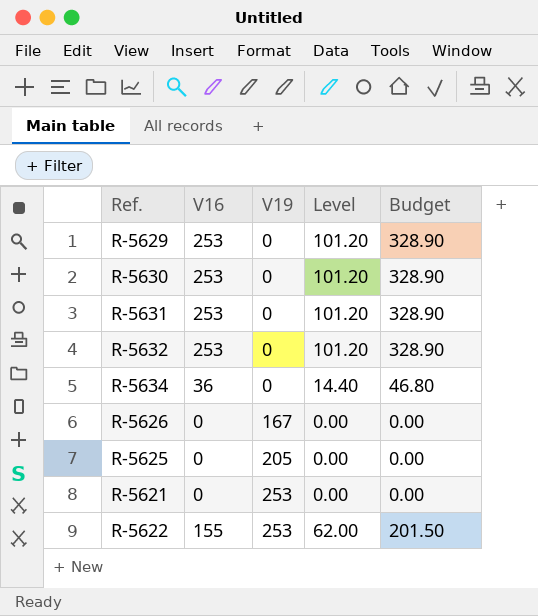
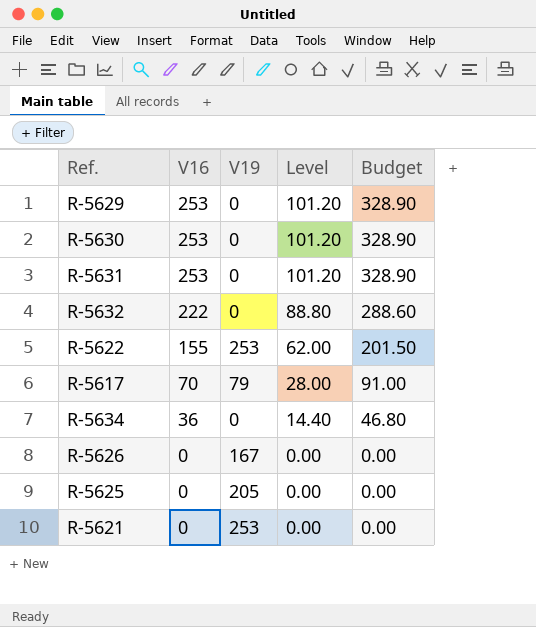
row order: V19 ascending -> V16 descending
R-5632 | V16: 253 -> 222
R-5632 | Level: 101.20 -> 88.80
R-5632 | Budget: 328.90 -> 288.60
row R-5617: none -> 70 | 79 | 28.00 | 91.00

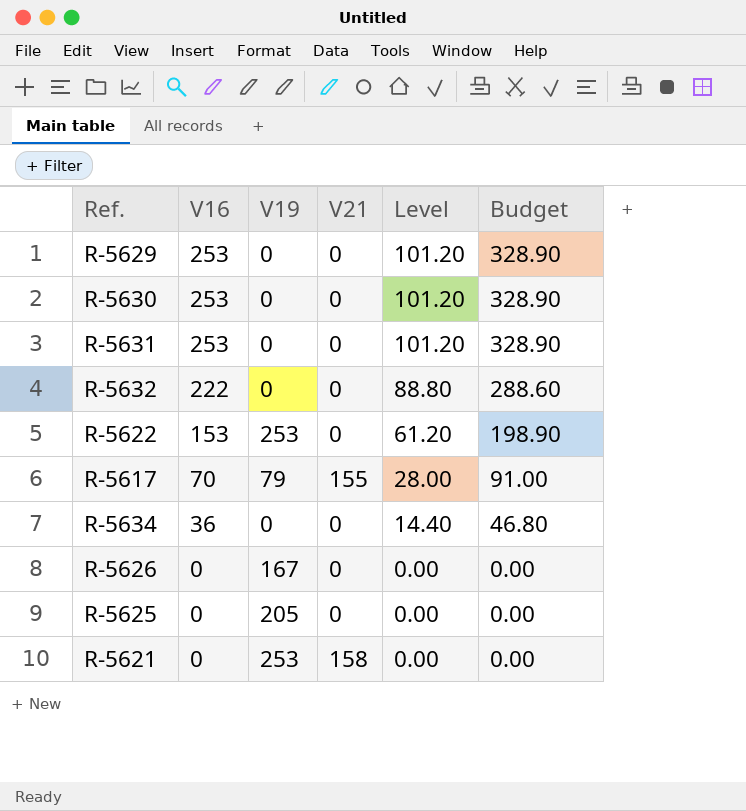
column V21 | position: none -> 4
R-5622 | V16: 155 -> 153
R-5622 | Level: 62.00 -> 61.20
R-5622 | Budget: 201.50 -> 198.90

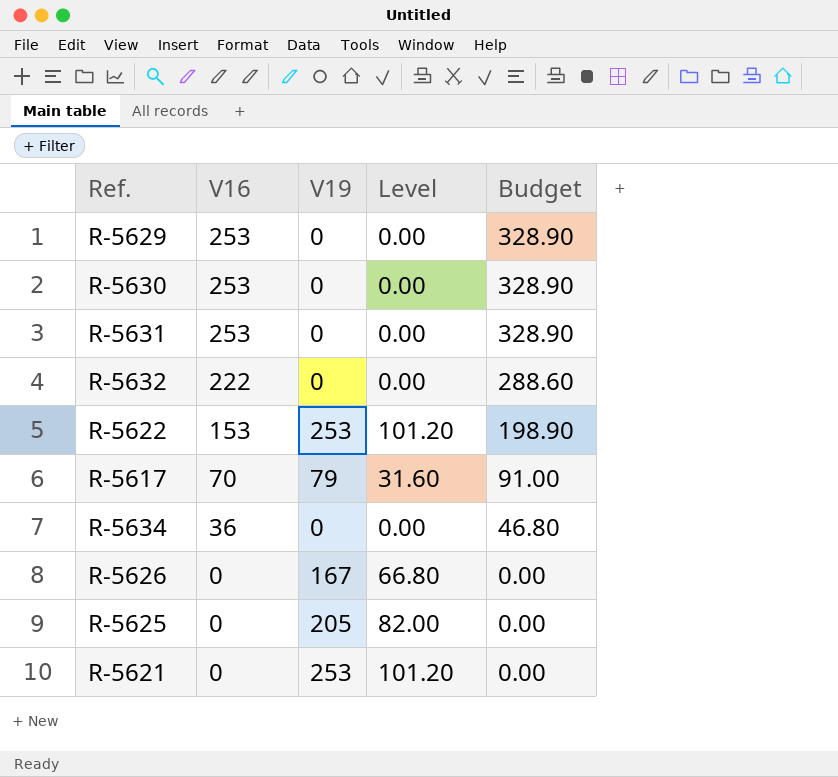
column V21 | position: 4 -> none
column Level | formula: [V16] * 0.4 -> [V19] * 0.4

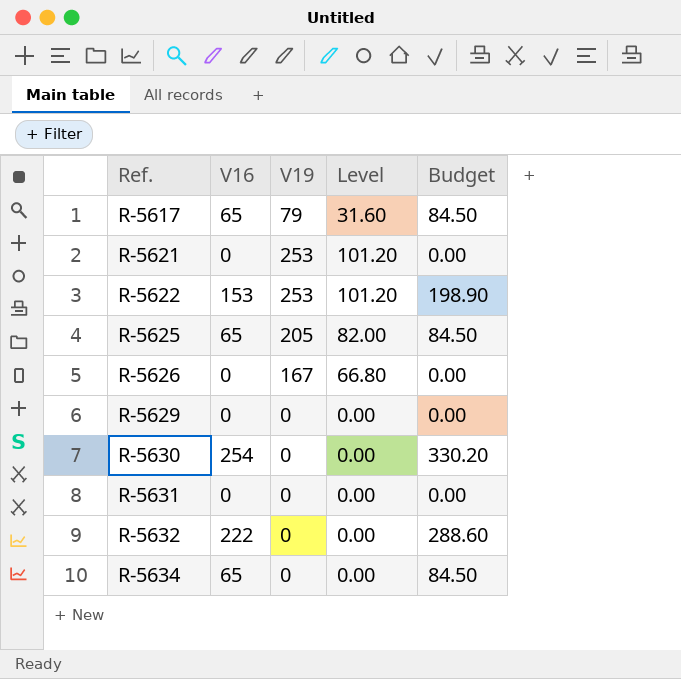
row order: V16 descending -> Ref. ascending
R-5617 | V16: 70 -> 65
R-5617 | Budget: 91.00 -> 84.50
R-5625 | V16: 0 -> 65
R-5625 | Budget: 0.00 -> 84.50
R-5629 | V16: 253 -> 0
R-5629 | Budget: 328.90 -> 0.00
R-5630 | V16: 253 -> 254
R-5630 | Budget: 328.90 -> 330.20
R-5631 | V16: 253 -> 0
R-5631 | Budget: 328.90 -> 0.00
R-5634 | V16: 36 -> 65
R-5634 | Budget: 46.80 -> 84.50

